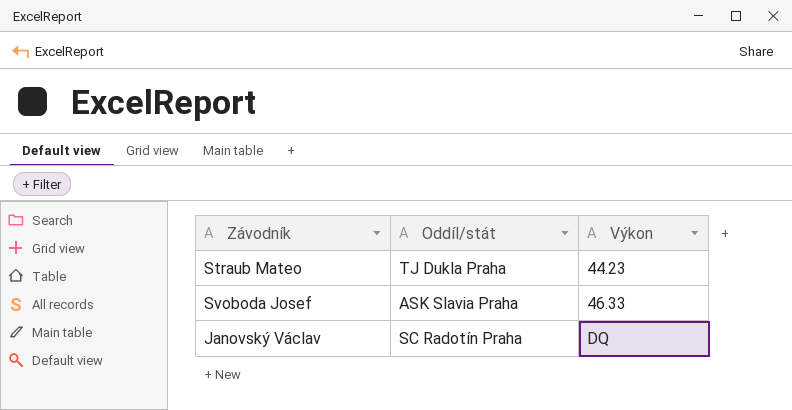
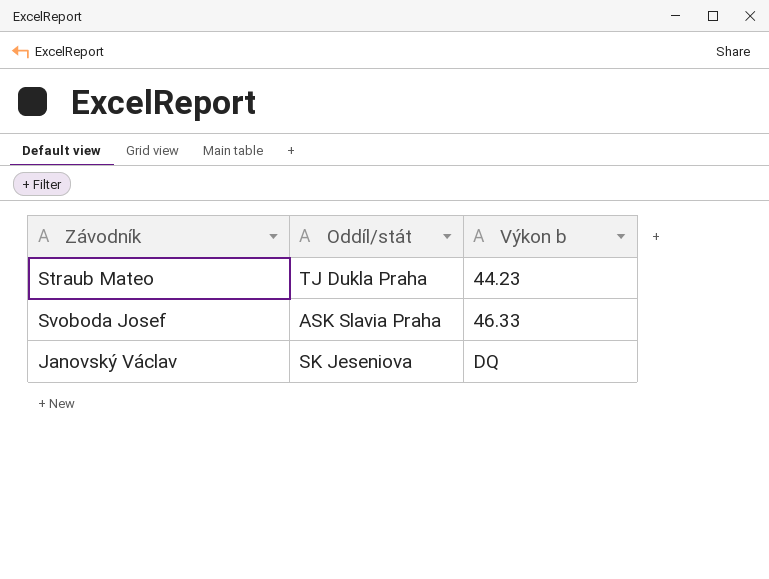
column name: Výkon -> Výkon b
Janovský Václav | Oddíl/stát: SC Radotín Praha -> SK Jeseniova

